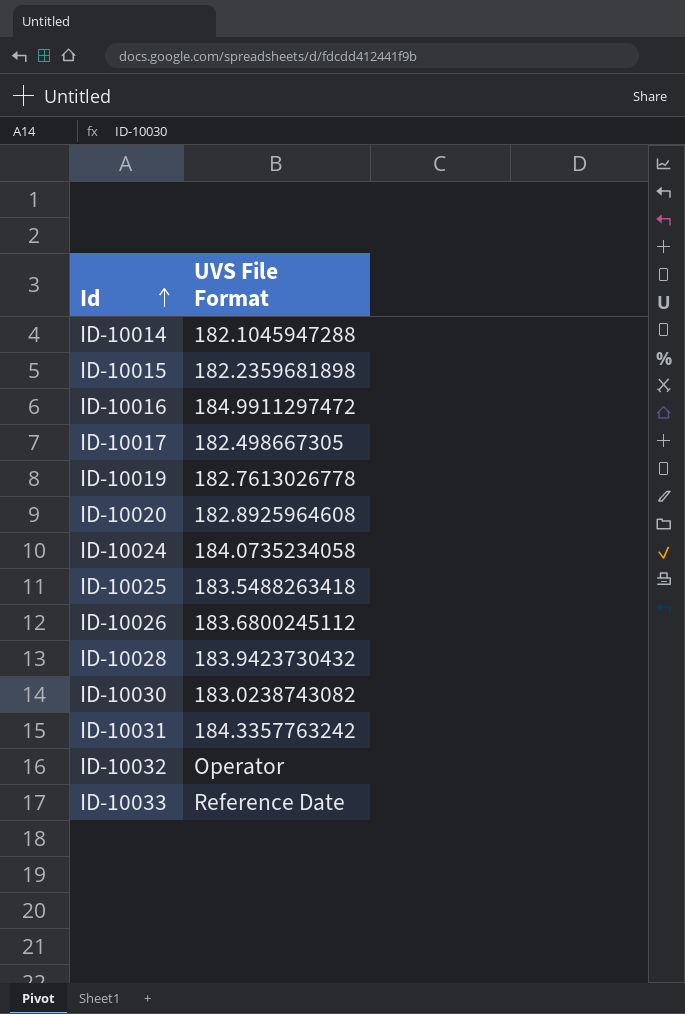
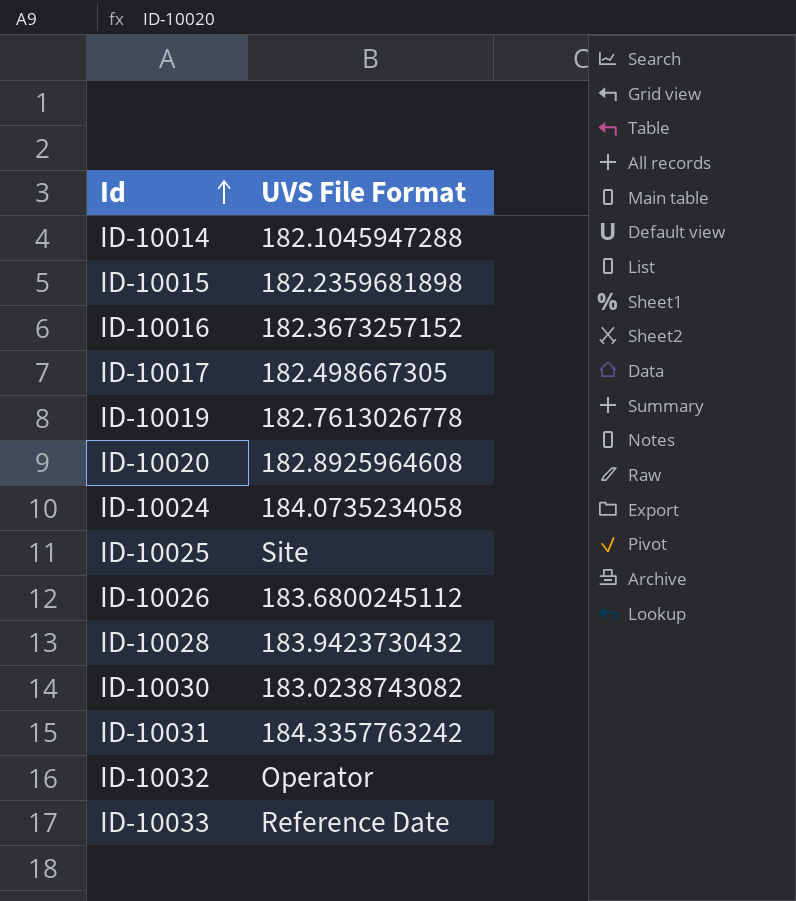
ID-10016 | UVS File Format: 184.9911297472 -> 182.3673257152
ID-10025 | UVS File Format: 183.5488263418 -> Site

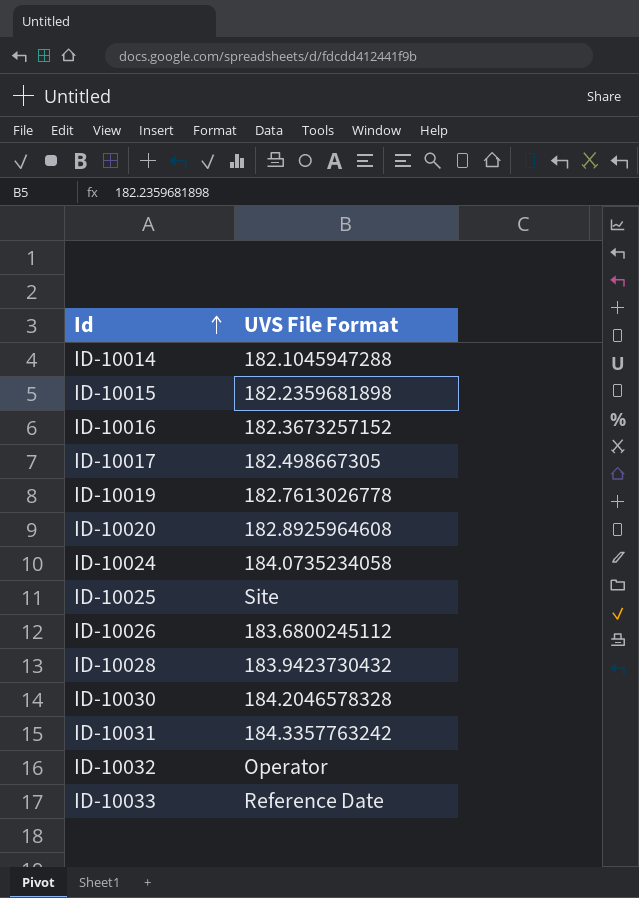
ID-10030 | UVS File Format: 183.0238743082 -> 184.2046578328

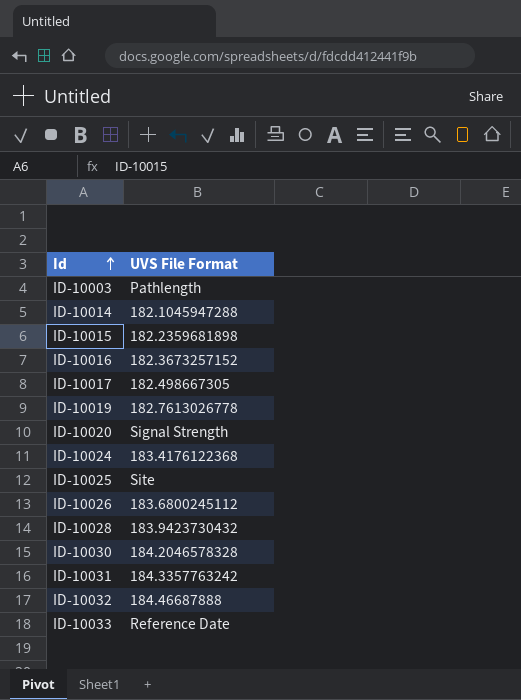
row ID-10003: none -> Pathlength
ID-10020 | UVS File Format: 182.8925964608 -> Signal Strength
ID-10024 | UVS File Format: 184.0735234058 -> 183.4176122368
ID-10032 | UVS File Format: Operator -> 184.46687888

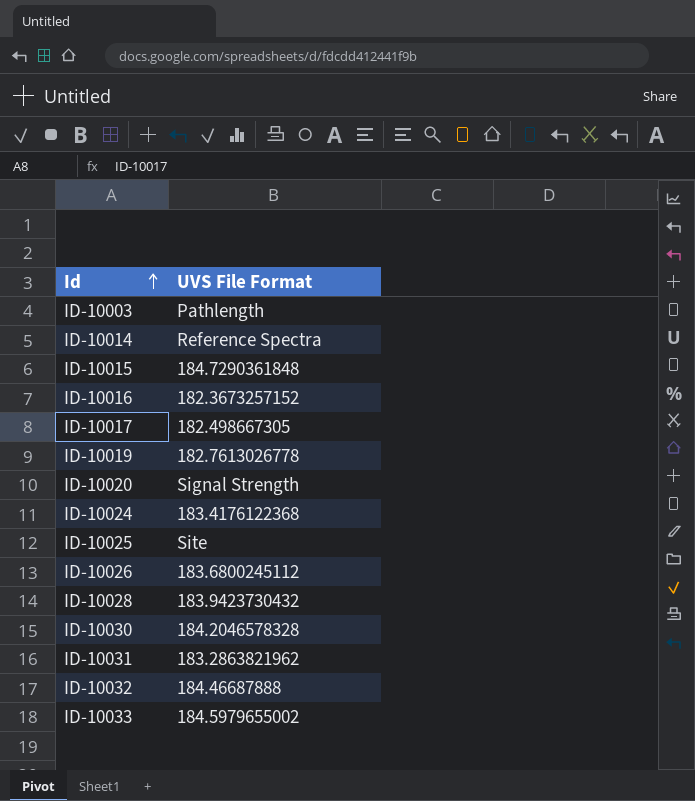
ID-10014 | UVS File Format: 182.1045947288 -> Reference Spectra
ID-10015 | UVS File Format: 182.2359681898 -> 184.7290361848
ID-10031 | UVS File Format: 184.3357763242 -> 183.2863821962
ID-10033 | UVS File Format: Reference Date -> 184.5979655002

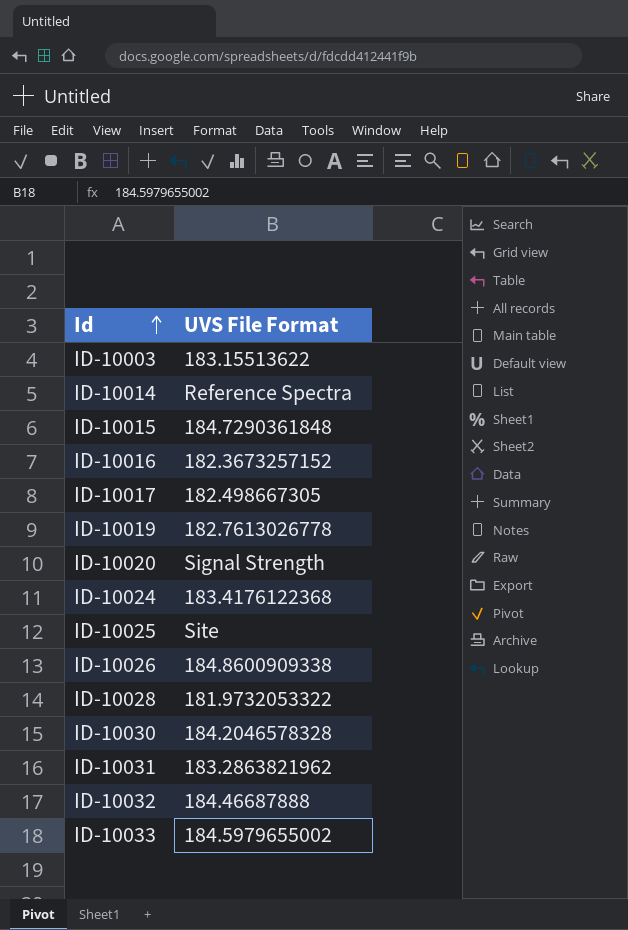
ID-10003 | UVS File Format: Pathlength -> 183.15513622
ID-10026 | UVS File Format: 183.6800245112 -> 184.8600909338
ID-10028 | UVS File Format: 183.9423730432 -> 181.9732053322

